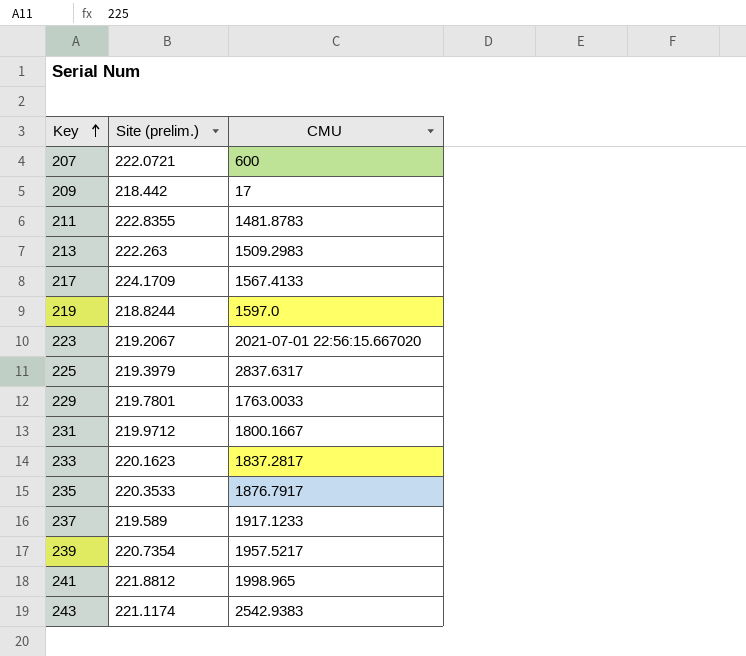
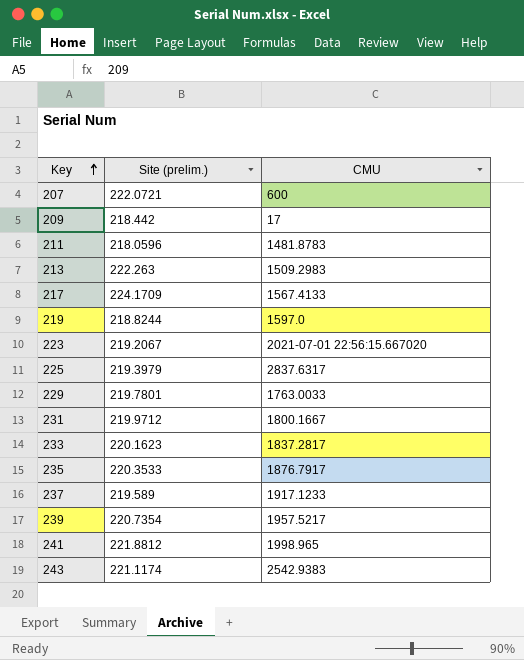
211 | Site (prelim.): 222.8355 -> 218.0596

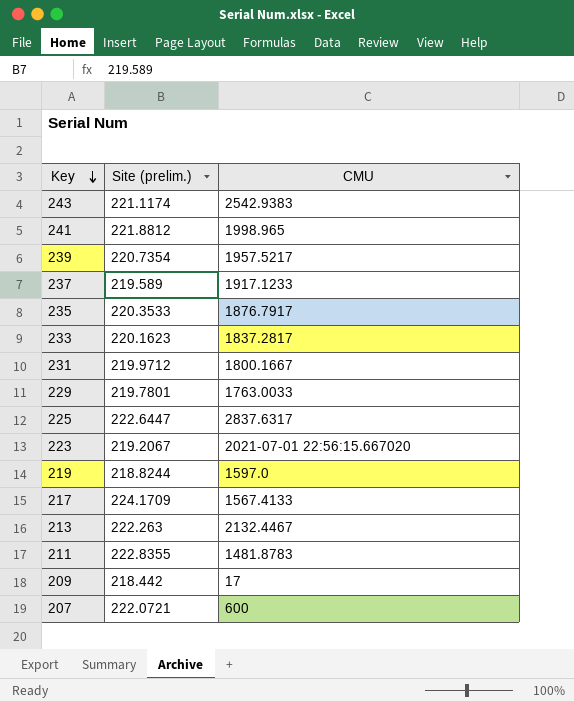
row order: Key ascending -> Key descending
225 | Site (prelim.): 219.3979 -> 222.6447
213 | CMU: 1509.2983 -> 2132.4467
211 | Site (prelim.): 218.0596 -> 222.8355

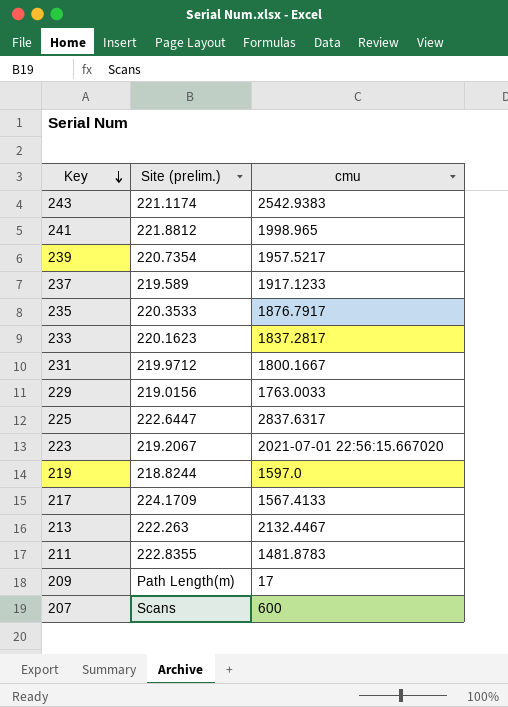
column name: CMU -> cmu
229 | Site (prelim.): 219.7801 -> 219.0156
209 | Site (prelim.): 218.442 -> Path Length(m)
207 | Site (prelim.): 222.0721 -> Scans

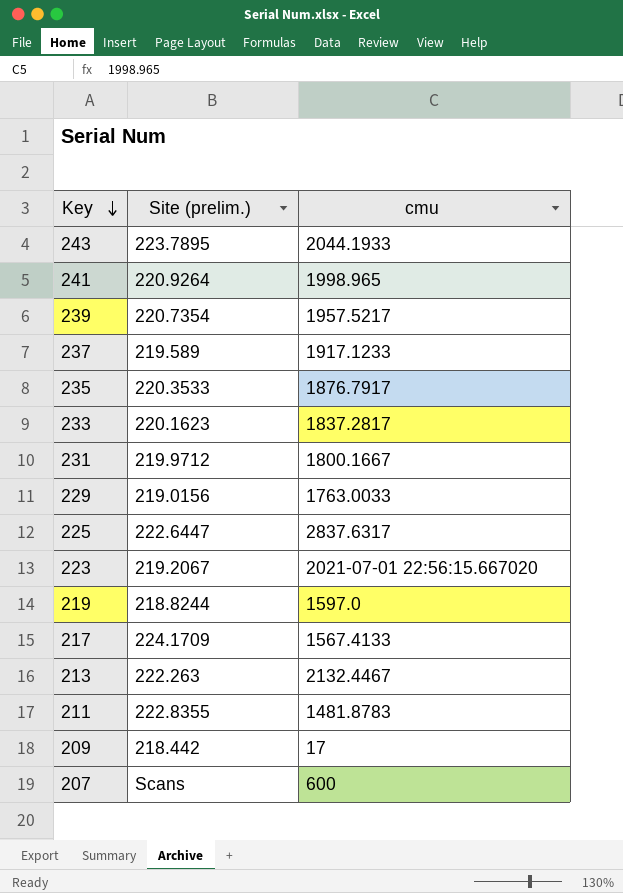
243 | Site (prelim.): 221.1174 -> 223.7895
243 | cmu: 2542.9383 -> 2044.1933
241 | Site (prelim.): 221.8812 -> 220.9264
209 | Site (prelim.): Path Length(m) -> 218.442

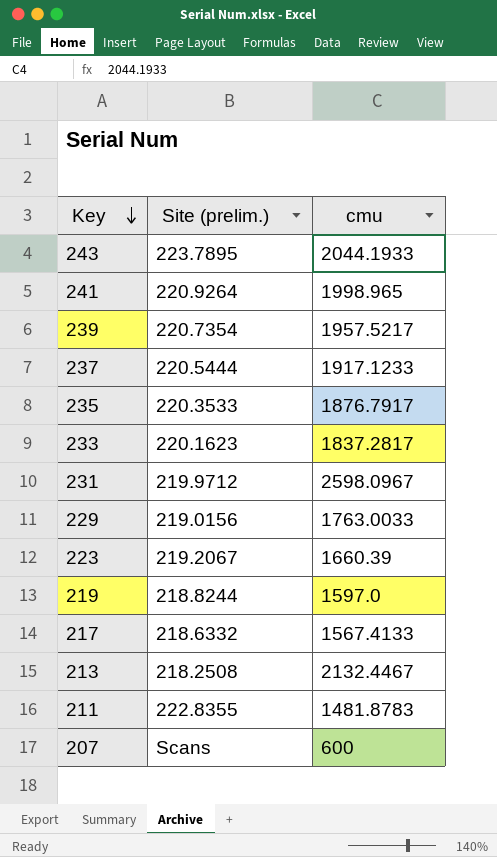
row 225: 222.6447 | 2837.6317 -> none
row 209: 218.442 | 17 -> none
237 | Site (prelim.): 219.589 -> 220.5444
231 | cmu: 1800.1667 -> 2598.0967
223 | cmu: 2021-07-01 22:56:15.667020 -> 1660.39
217 | Site (prelim.): 224.1709 -> 218.6332
213 | Site (prelim.): 222.263 -> 218.2508

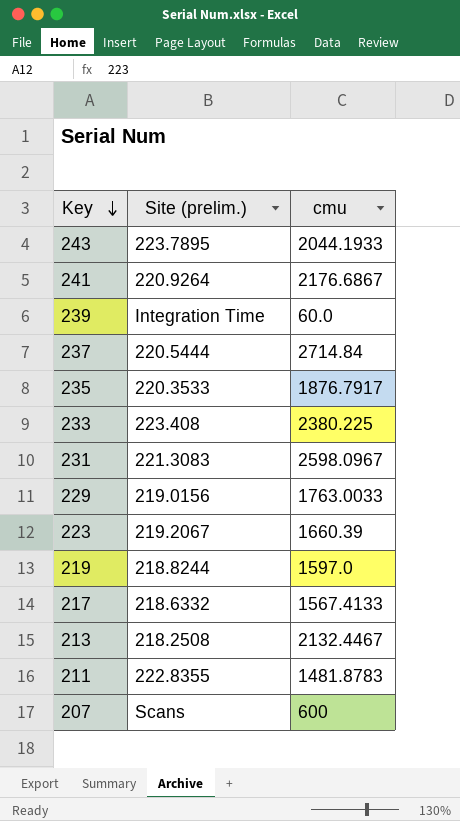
241 | cmu: 1998.965 -> 2176.6867
239 | Site (prelim.): 220.7354 -> Integration Time
239 | cmu: 1957.5217 -> 60.0
237 | cmu: 1917.1233 -> 2714.84
233 | Site (prelim.): 220.1623 -> 223.408
233 | cmu: 1837.2817 -> 2380.225
231 | Site (prelim.): 219.9712 -> 221.3083

